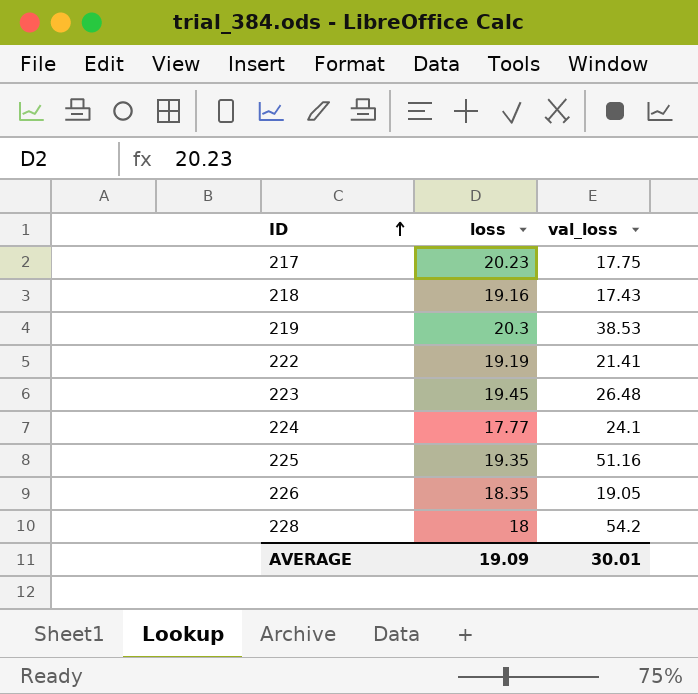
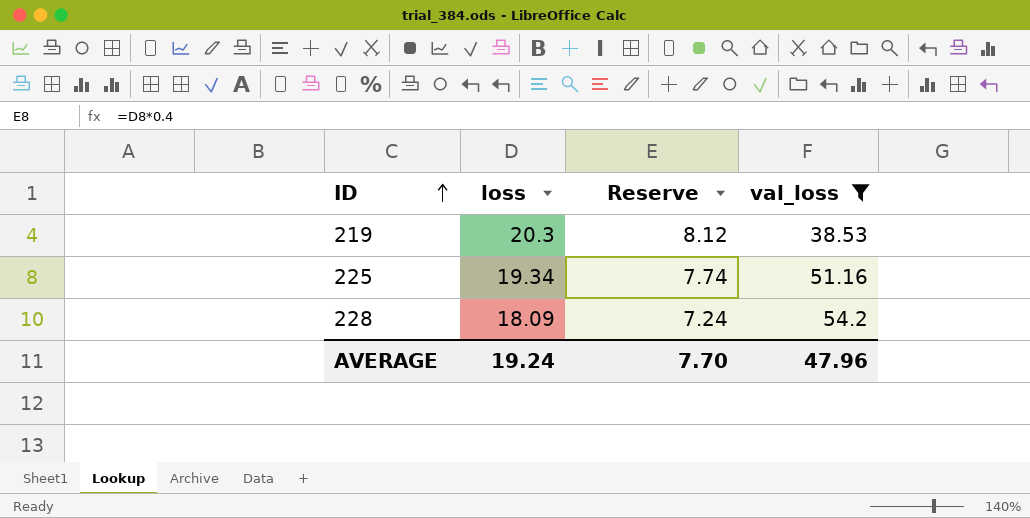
filter: none -> val_loss >= 38.53
column Reserve | formula: none -> [loss] * 0.4
225 | loss: 19.35 -> 19.34
228 | loss: 18 -> 18.09
AVERAGE | loss: 19.09 -> 19.24
AVERAGE | val_loss: 30.01 -> 47.96

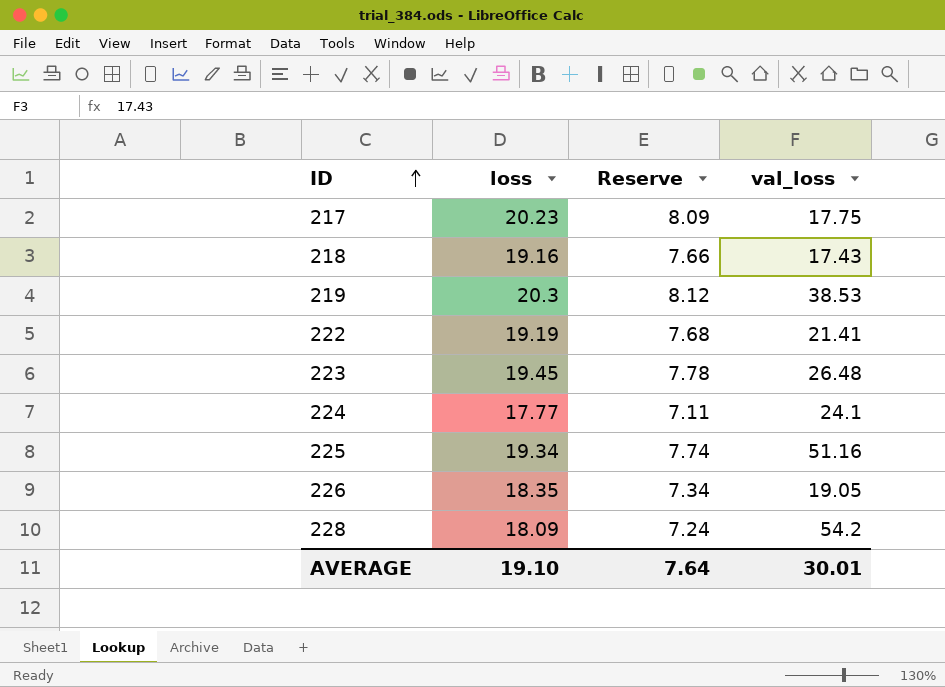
filter: val_loss >= 38.53 -> none
AVERAGE | loss: 19.24 -> 19.10
AVERAGE | Reserve: 7.70 -> 7.64
AVERAGE | val_loss: 47.96 -> 30.01

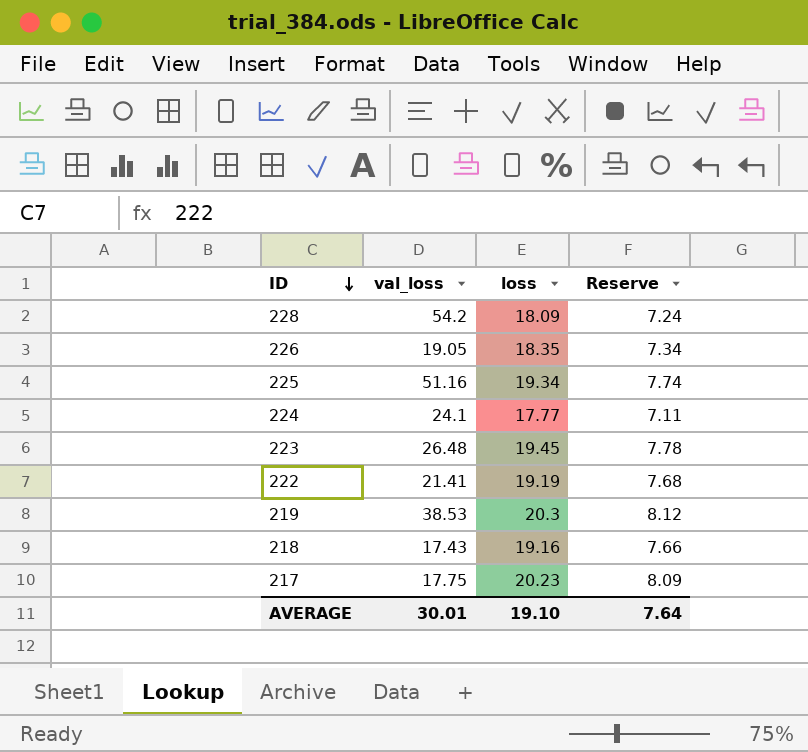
row order: ID ascending -> ID descending
column val_loss | position: 4 -> 2

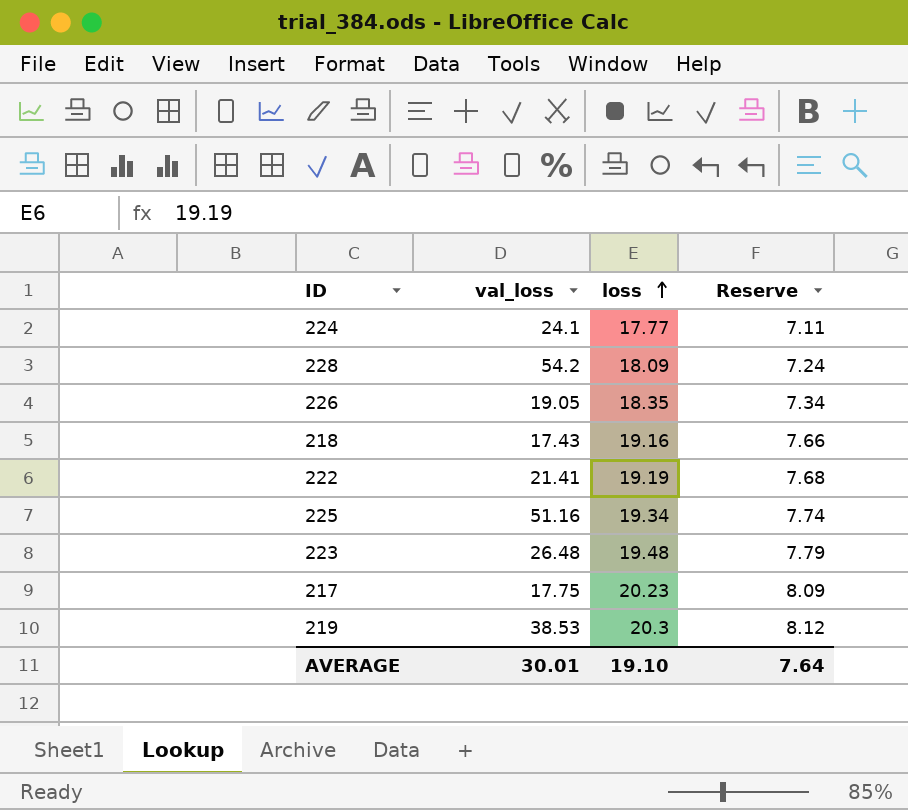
row order: ID descending -> loss ascending
223 | loss: 19.45 -> 19.48
223 | Reserve: 7.78 -> 7.79

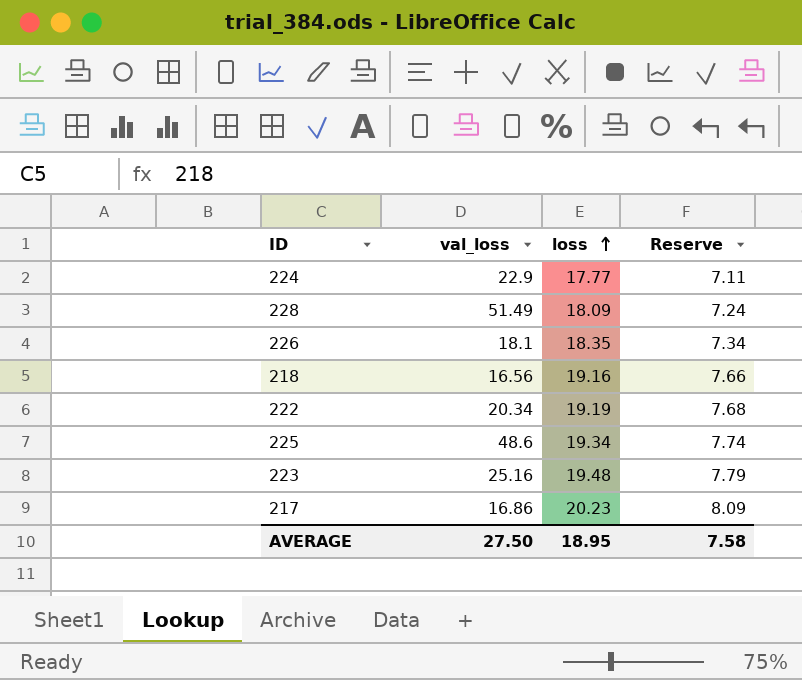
row 219: 38.53 | 20.3 | 8.12 -> none
224 | val_loss: 24.1 -> 22.9
228 | val_loss: 54.2 -> 51.49
226 | val_loss: 19.05 -> 18.1
218 | val_loss: 17.43 -> 16.56
222 | val_loss: 21.41 -> 20.34
225 | val_loss: 51.16 -> 48.6
223 | val_loss: 26.48 -> 25.16
217 | val_loss: 17.75 -> 16.86
AVERAGE | val_loss: 30.01 -> 27.50
AVERAGE | loss: 19.10 -> 18.95
AVERAGE | Reserve: 7.64 -> 7.58

